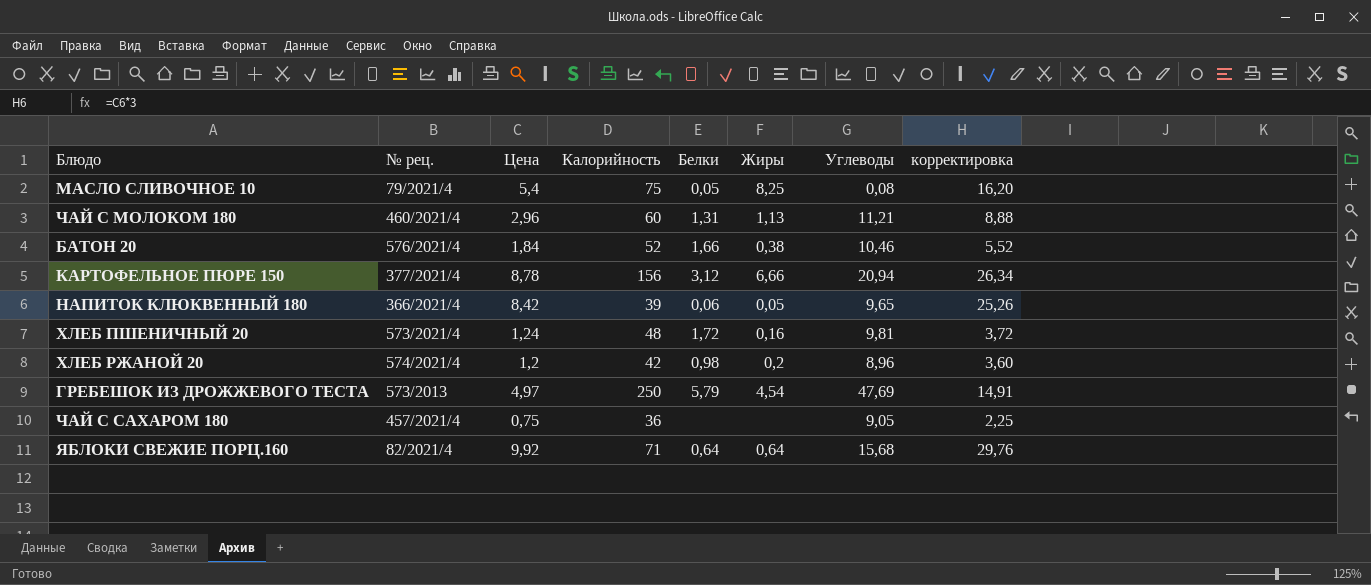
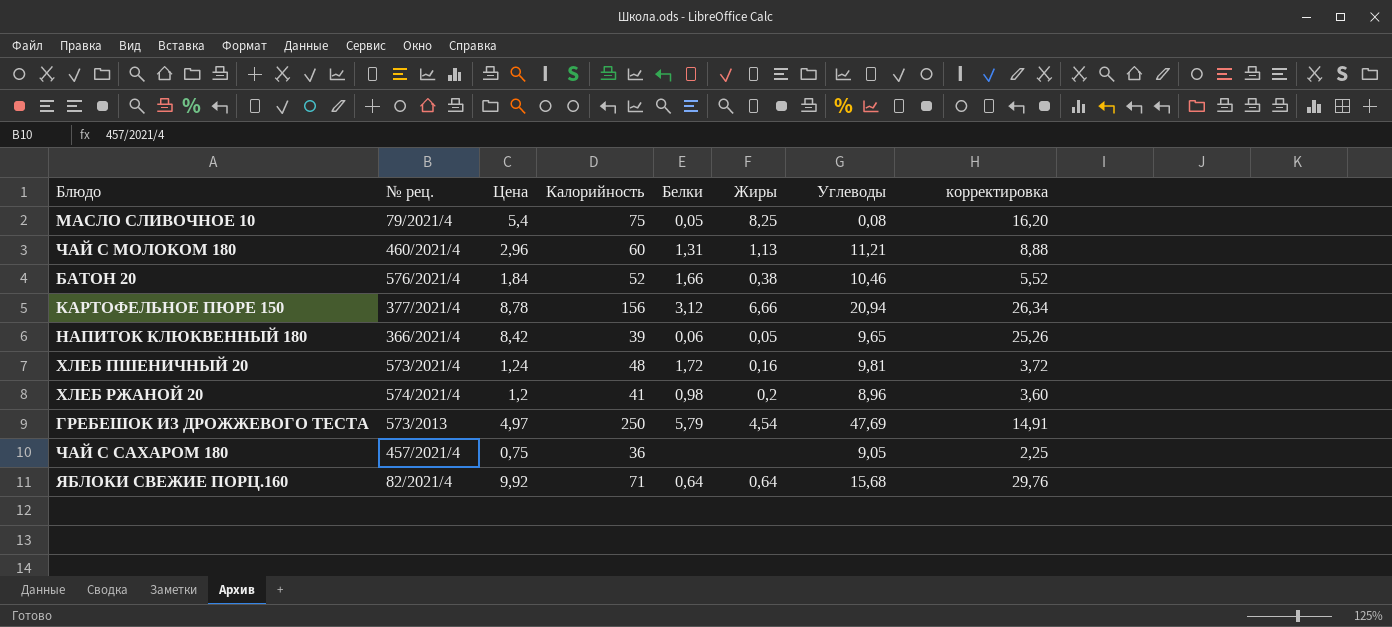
ХЛЕБ РЖАНОЙ 20 | Калорийность: 42 -> 41

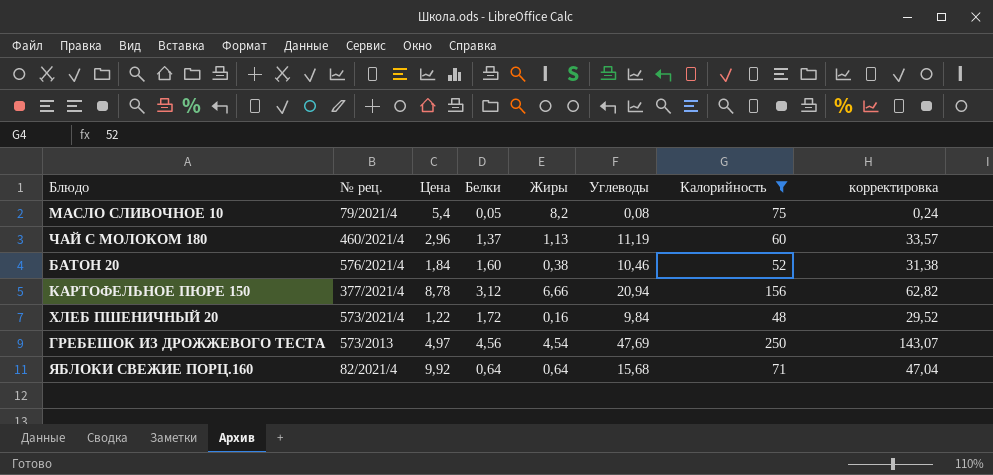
filter: none -> Калорийность >= 48
column Калорийность | position: 4 -> 7
column корректировка | formula: [Цена] * 3 -> [Углеводы] * 3
МАСЛО СЛИВОЧНОЕ 10 | Жиры: 8,25 -> 8,2
ЧАЙ С МОЛОКОМ 180 | Белки: 1,31 -> 1,37
ЧАЙ С МОЛОКОМ 180 | Углеводы: 11,21 -> 11,19
БАТОН 20 | Белки: 1,66 -> 1,60
ХЛЕБ ПШЕНИЧНЫЙ 20 | Цена: 1,24 -> 1,22
ХЛЕБ ПШЕНИЧНЫЙ 20 | Углеводы: 9,81 -> 9,84
ГРЕБЕШОК ИЗ ДРОЖЖЕВОГО ТЕСТА | Белки: 5,79 -> 4,56

